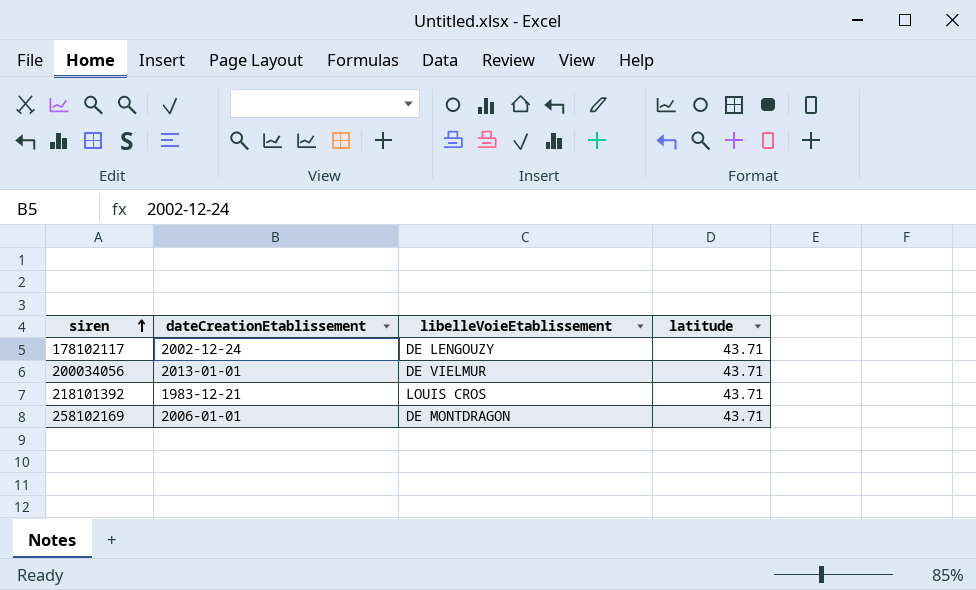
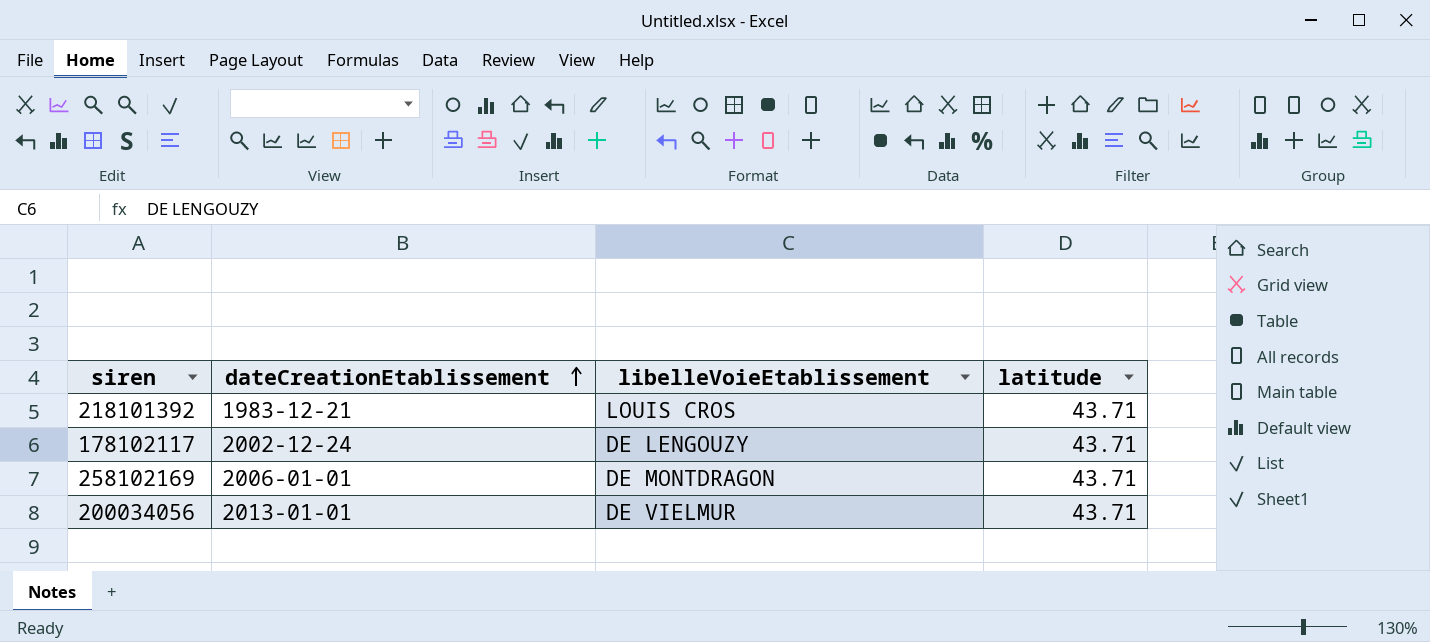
row order: siren ascending -> dateCreationEtablissement ascending

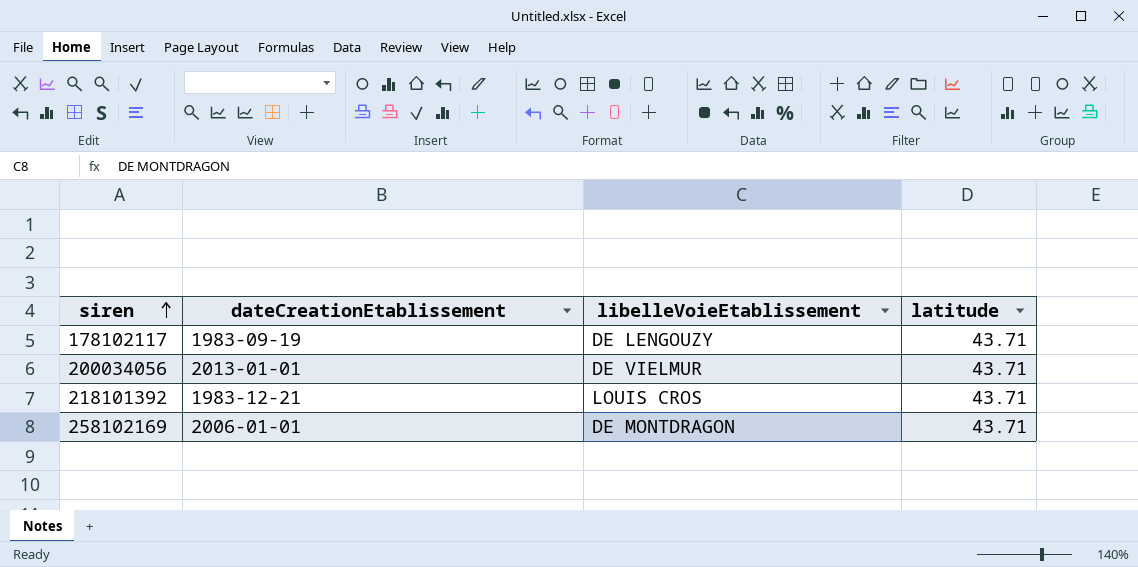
row order: dateCreationEtablissement ascending -> siren ascending
178102117 | dateCreationEtablissement: 2002-12-24 -> 1983-09-19

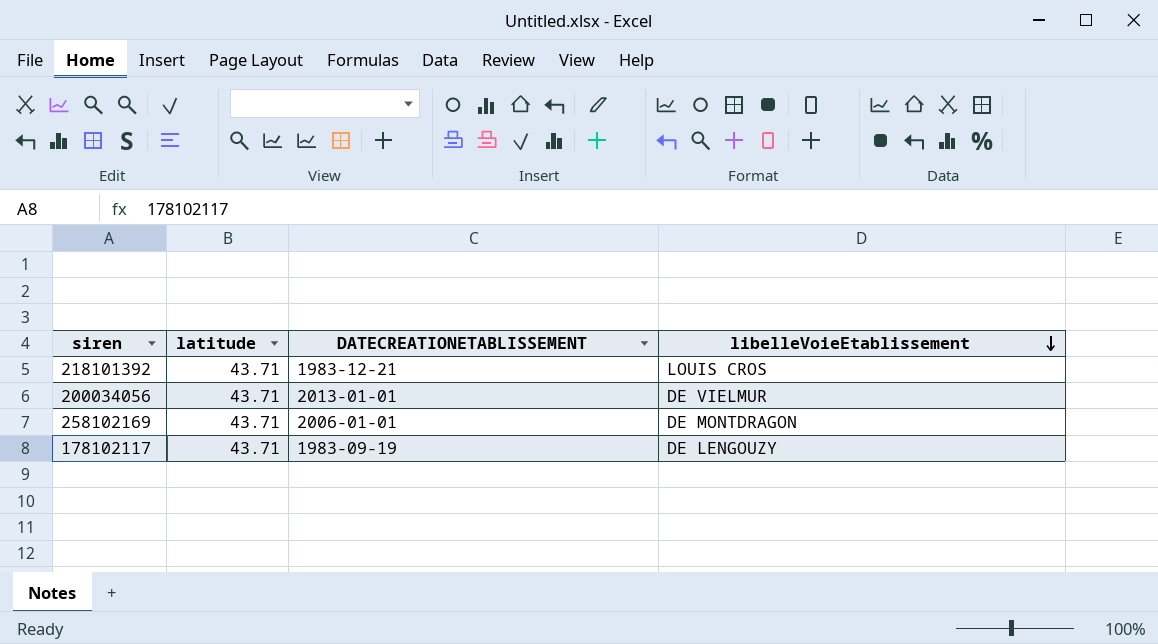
row order: siren ascending -> libelleVoieEtablissement descending
column latitude | position: 4 -> 2
column name: dateCreationEtablissement -> DATECREATIONETABLISSEMENT

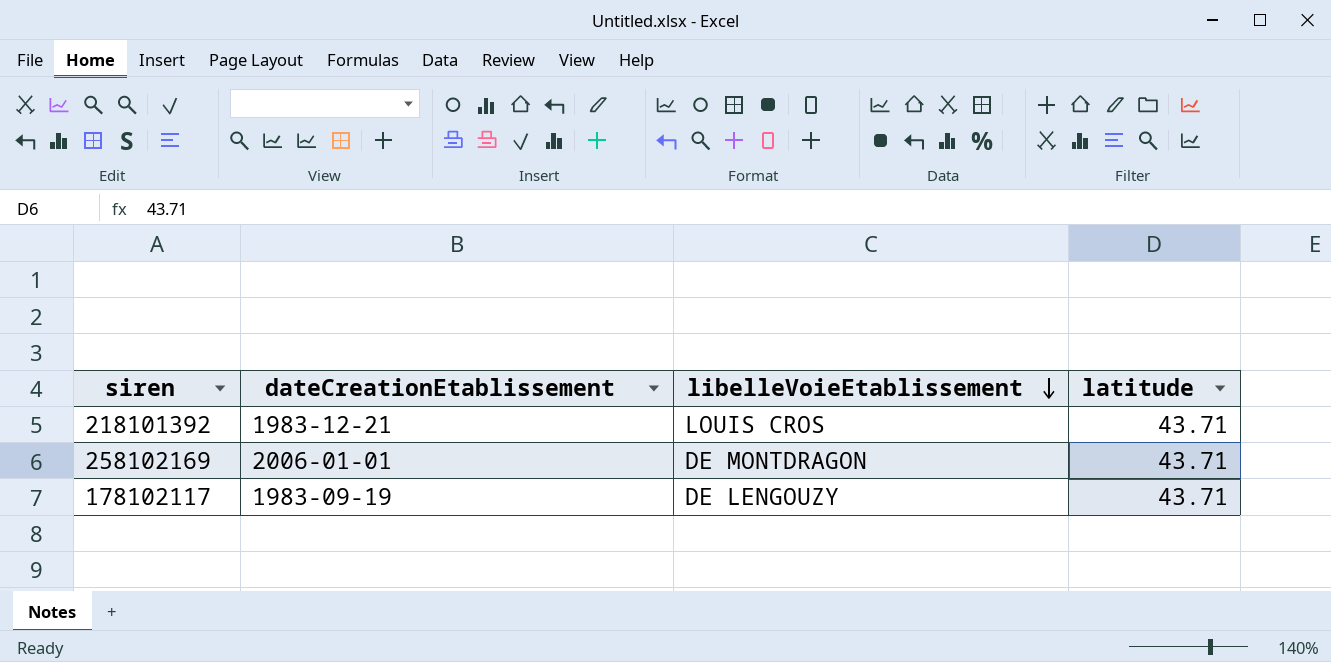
column name: DATECREATIONETABLISSEMENT -> dateCreationEtablissement
column latitude | position: 2 -> 4
row 200034056: 43.71 | 2013-01-01 | DE VIELMUR -> none

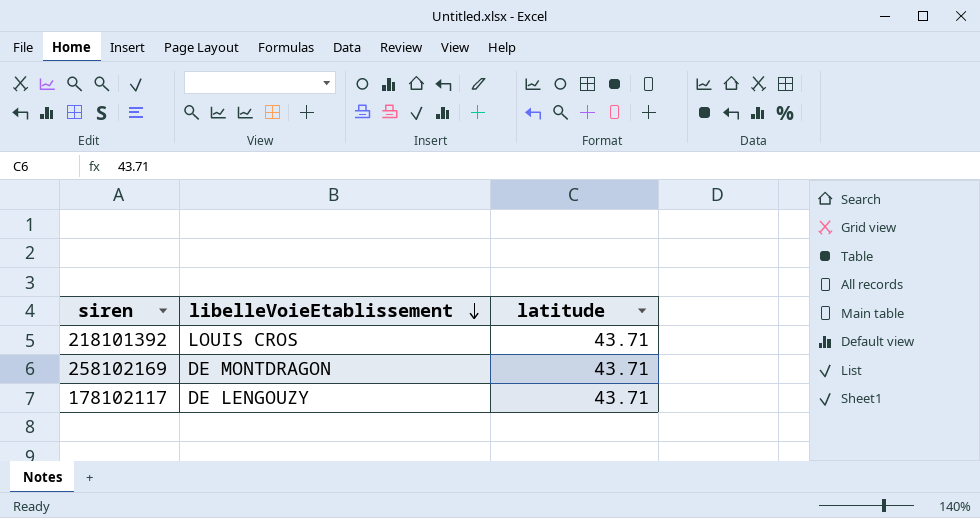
column dateCreationEtablissement | position: 2 -> none

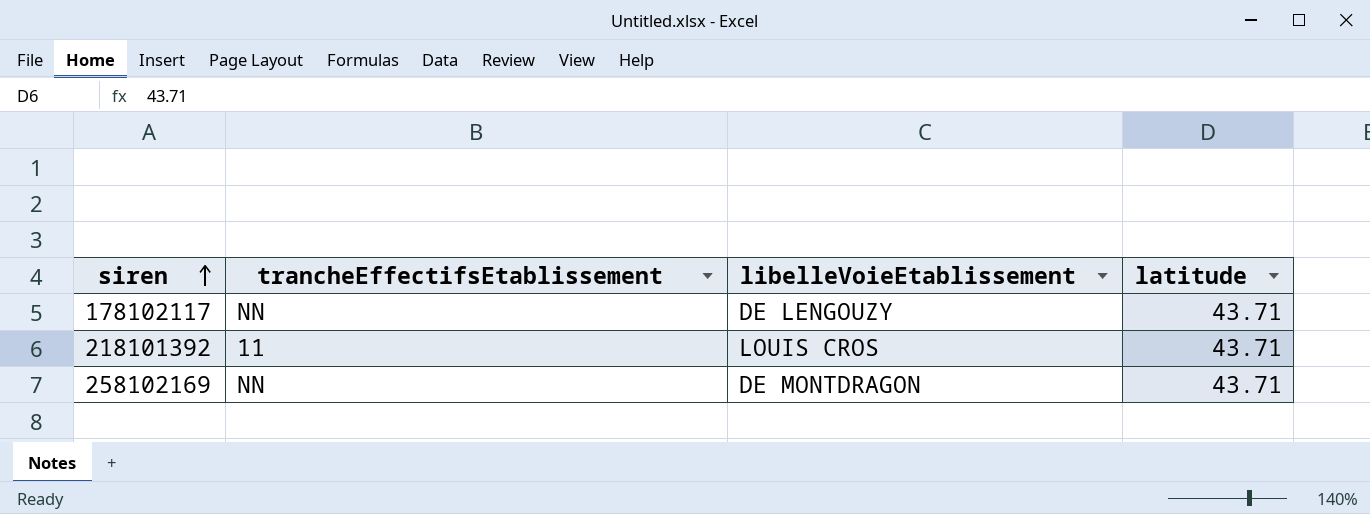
row order: libelleVoieEtablissement descending -> siren ascending
column trancheEffectifsEtablissement | position: none -> 2

